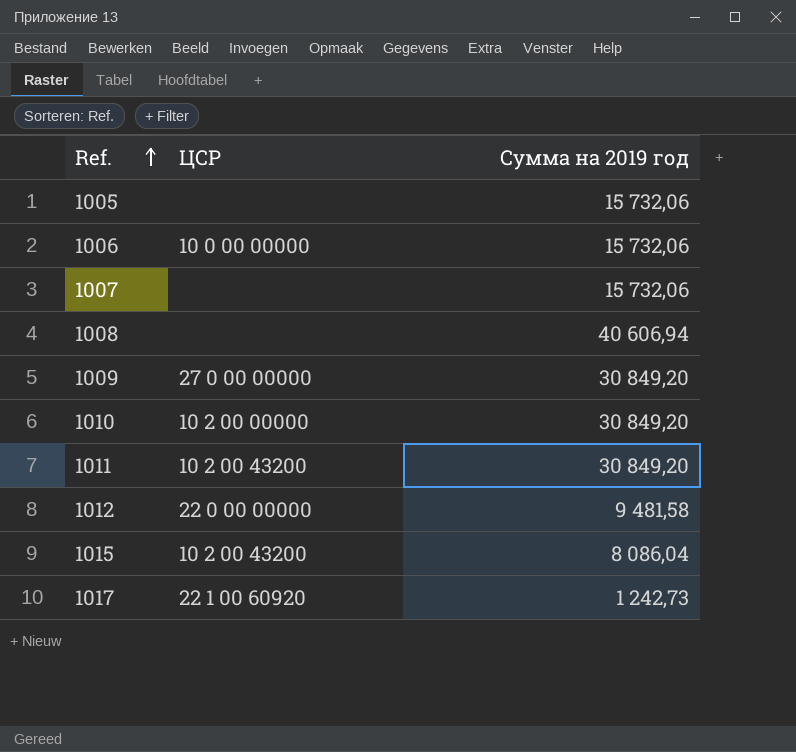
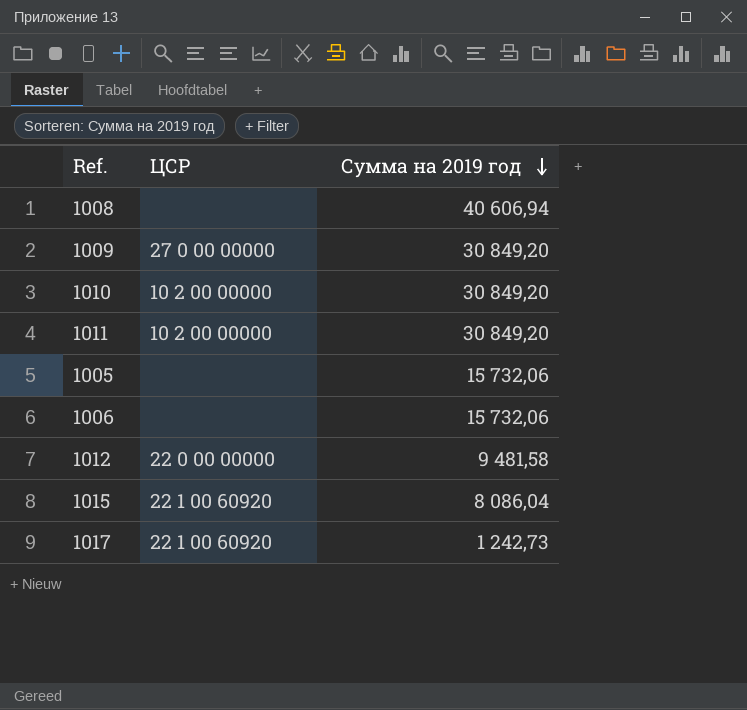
row order: Ref. ascending -> Сумма на 2019 год descending
row 1007: none | 15 732,06 -> none
1011 | ЦСР: 10 2 00 43200 -> 10 2 00 00000
1006 | ЦСР: 10 0 00 00000 -> none
1015 | ЦСР: 10 2 00 43200 -> 22 1 00 60920

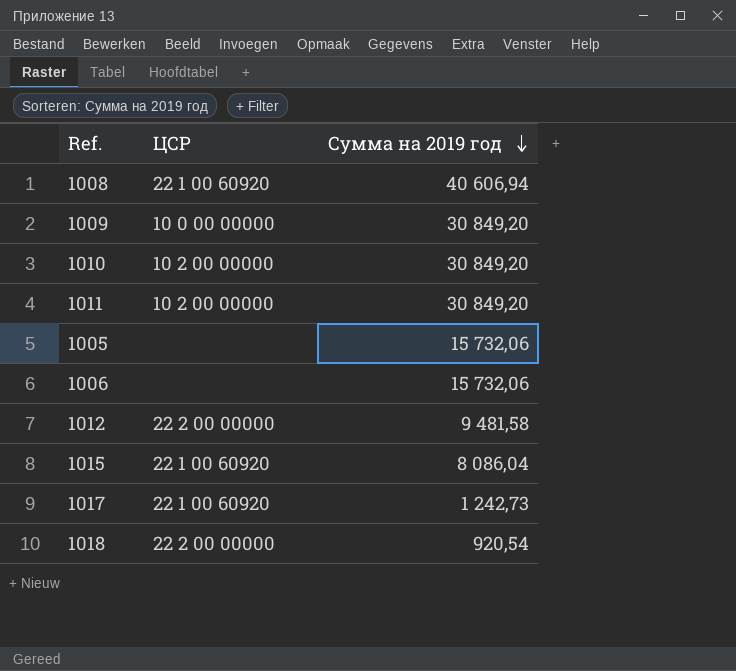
1008 | ЦСР: none -> 22 1 00 60920
1009 | ЦСР: 27 0 00 00000 -> 10 0 00 00000
1012 | ЦСР: 22 0 00 00000 -> 22 2 00 00000
row 1018: none -> 22 2 00 00000 | 920,54

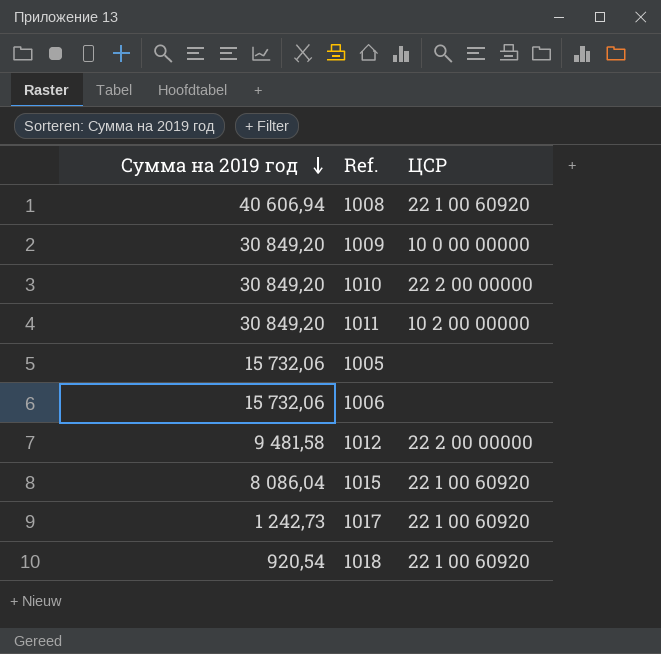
column Сумма на 2019 год | position: 3 -> 1
1010 | ЦСР: 10 2 00 00000 -> 22 2 00 00000
1018 | ЦСР: 22 2 00 00000 -> 22 1 00 60920

